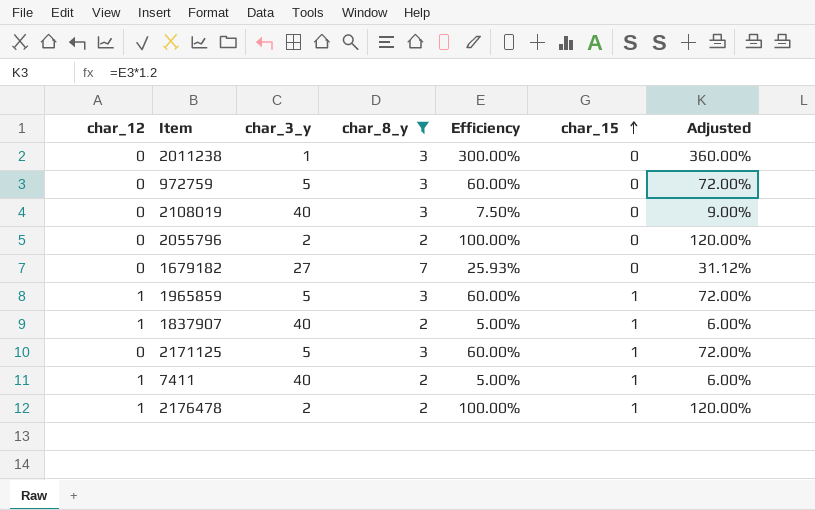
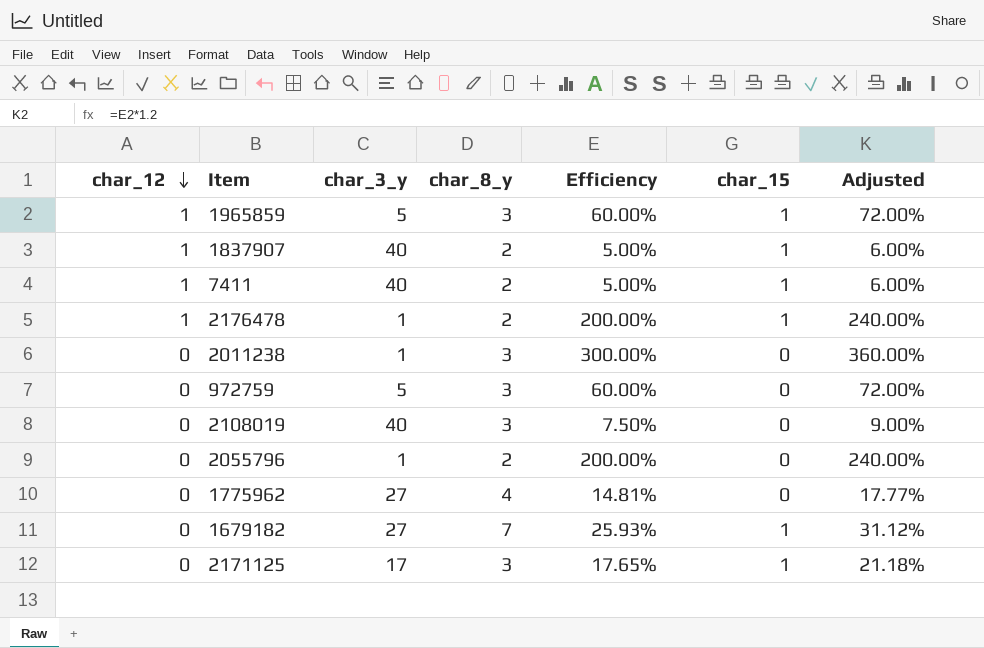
filter: char_8_y != 4 -> none
row order: char_15 ascending -> char_12 descending
2176478 | char_3_y: 2 -> 1
2176478 | Efficiency: 100.00% -> 200.00%
2176478 | Adjusted: 120.00% -> 240.00%
2055796 | char_3_y: 2 -> 1
2055796 | Efficiency: 100.00% -> 200.00%
2055796 | Adjusted: 120.00% -> 240.00%
1679182 | char_15: 0 -> 1
2171125 | char_3_y: 5 -> 17
2171125 | Efficiency: 60.00% -> 17.65%
2171125 | Adjusted: 72.00% -> 21.18%

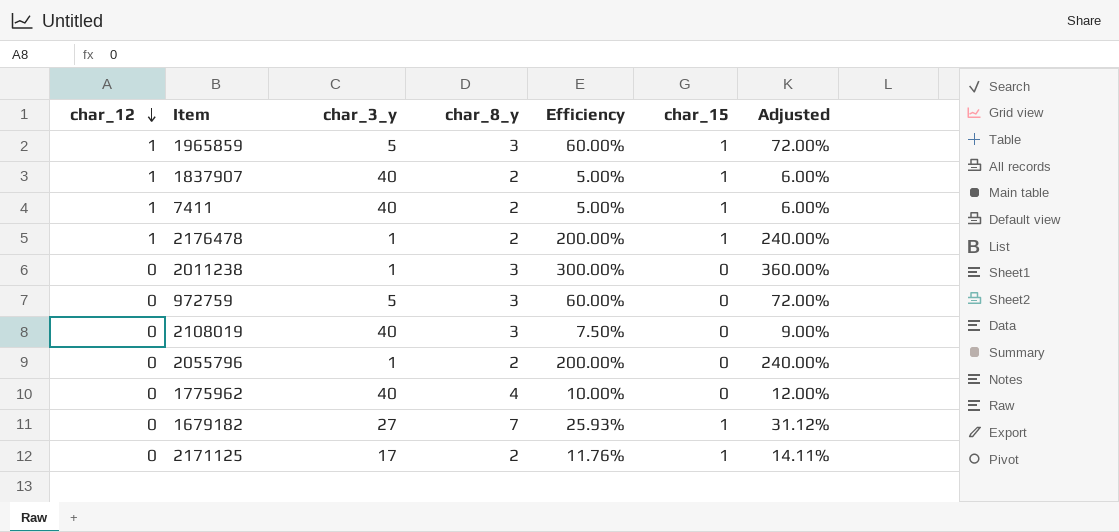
1775962 | char_3_y: 27 -> 40
1775962 | Efficiency: 14.81% -> 10.00%
1775962 | Adjusted: 17.77% -> 12.00%
2171125 | char_8_y: 3 -> 2
2171125 | Efficiency: 17.65% -> 11.76%
2171125 | Adjusted: 21.18% -> 14.11%

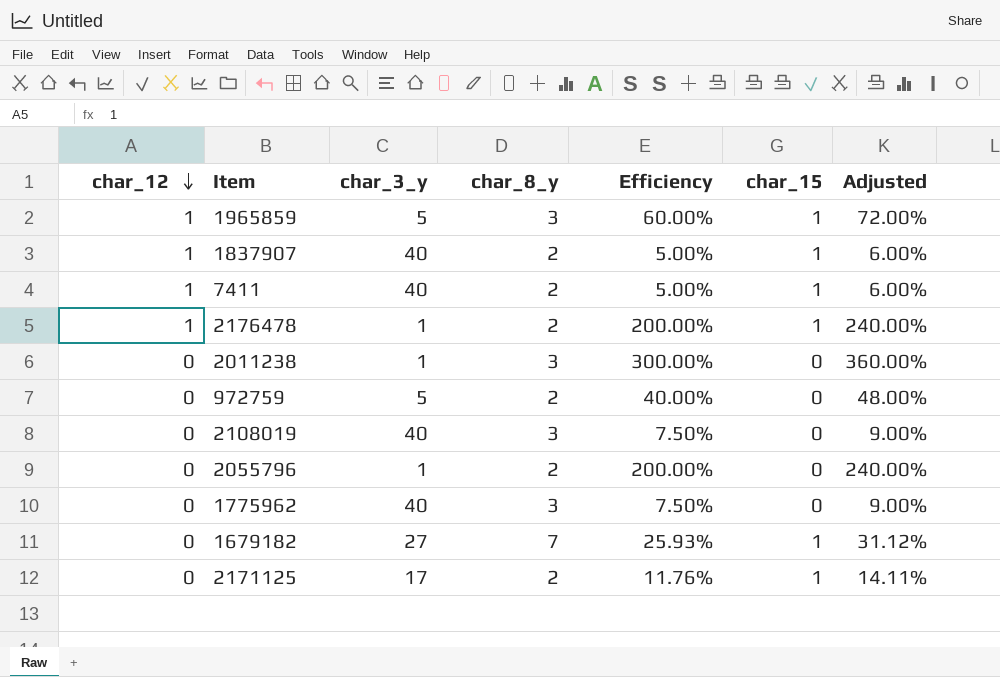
972759 | char_8_y: 3 -> 2
972759 | Efficiency: 60.00% -> 40.00%
972759 | Adjusted: 72.00% -> 48.00%
1775962 | char_8_y: 4 -> 3
1775962 | Efficiency: 10.00% -> 7.50%
1775962 | Adjusted: 12.00% -> 9.00%

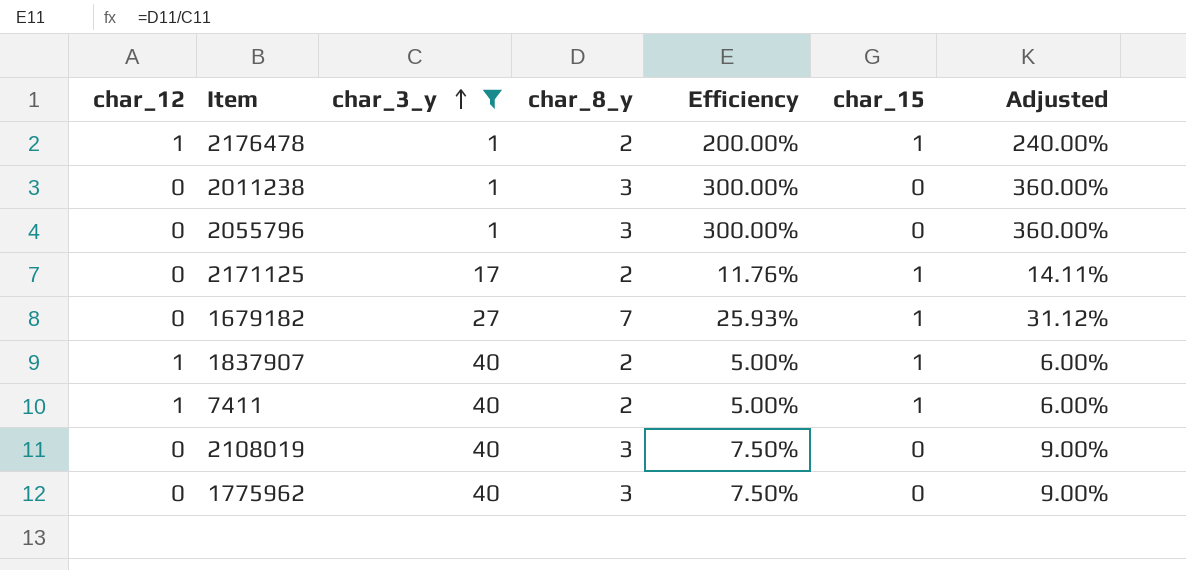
filter: none -> char_3_y != 5
row order: char_12 descending -> char_3_y ascending
2055796 | char_8_y: 2 -> 3
2055796 | Efficiency: 200.00% -> 300.00%
2055796 | Adjusted: 240.00% -> 360.00%

